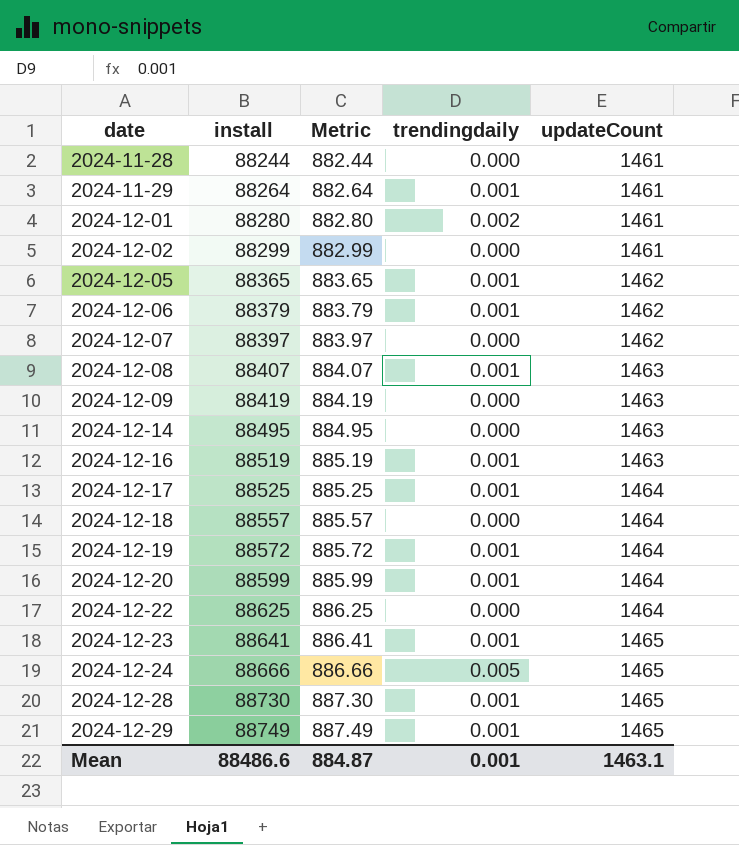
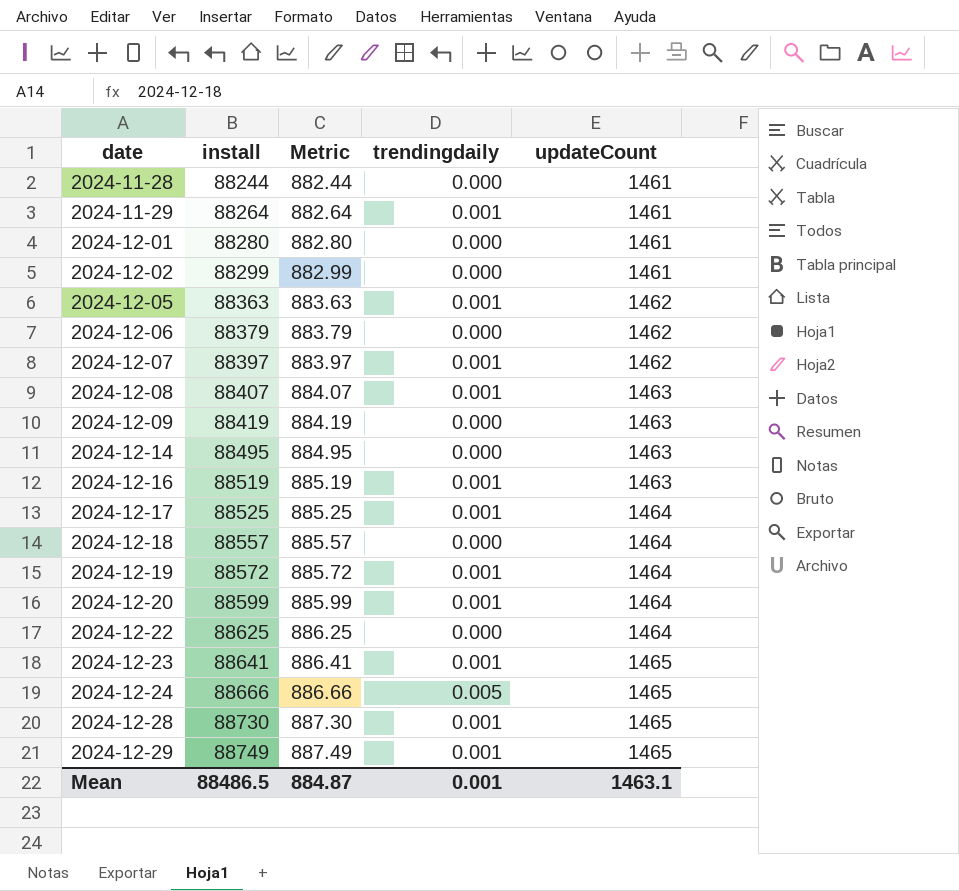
2024-12-01 | trendingdaily: 0.002 -> 0.000
2024-12-05 | install: 88365 -> 88363
2024-12-05 | Metric: 883.65 -> 883.63
2024-12-06 | trendingdaily: 0.001 -> 0.000
2024-12-07 | trendingdaily: 0.000 -> 0.001
Mean | install: 88486.6 -> 88486.5

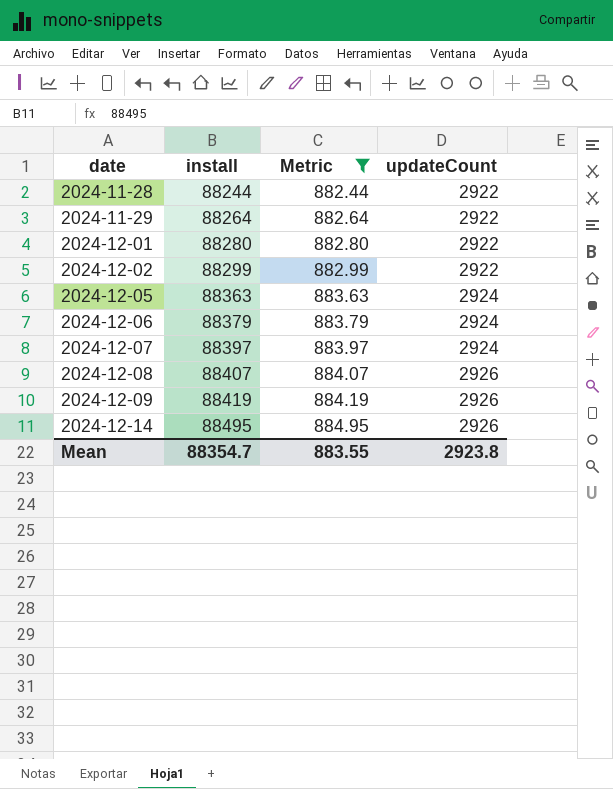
filter: none -> Metric <= 884.95
column trendingdaily | position: 4 -> none
2024-11-28 | updateCount: 1461 -> 2922
2024-11-29 | updateCount: 1461 -> 2922
2024-12-01 | updateCount: 1461 -> 2922
2024-12-02 | updateCount: 1461 -> 2922
2024-12-05 | updateCount: 1462 -> 2924
2024-12-06 | updateCount: 1462 -> 2924
2024-12-07 | updateCount: 1462 -> 2924
2024-12-08 | updateCount: 1463 -> 2926
2024-12-09 | updateCount: 1463 -> 2926
2024-12-14 | updateCount: 1463 -> 2926
Mean | install: 88486.5 -> 88354.7
Mean | Metric: 884.87 -> 883.55
Mean | updateCount: 1463.1 -> 2923.8

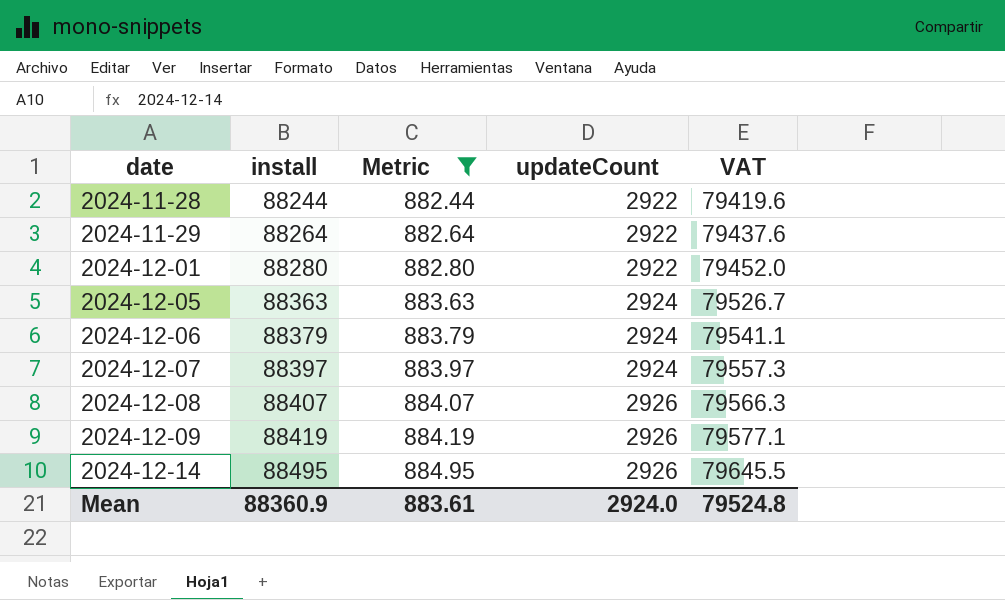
column VAT | formula: none -> [install] * 0.9
row 2024-12-02: 88299 | 882.99 | 2922 -> none
Mean | install: 88354.7 -> 88360.9
Mean | Metric: 883.55 -> 883.61
Mean | updateCount: 2923.8 -> 2924.0

